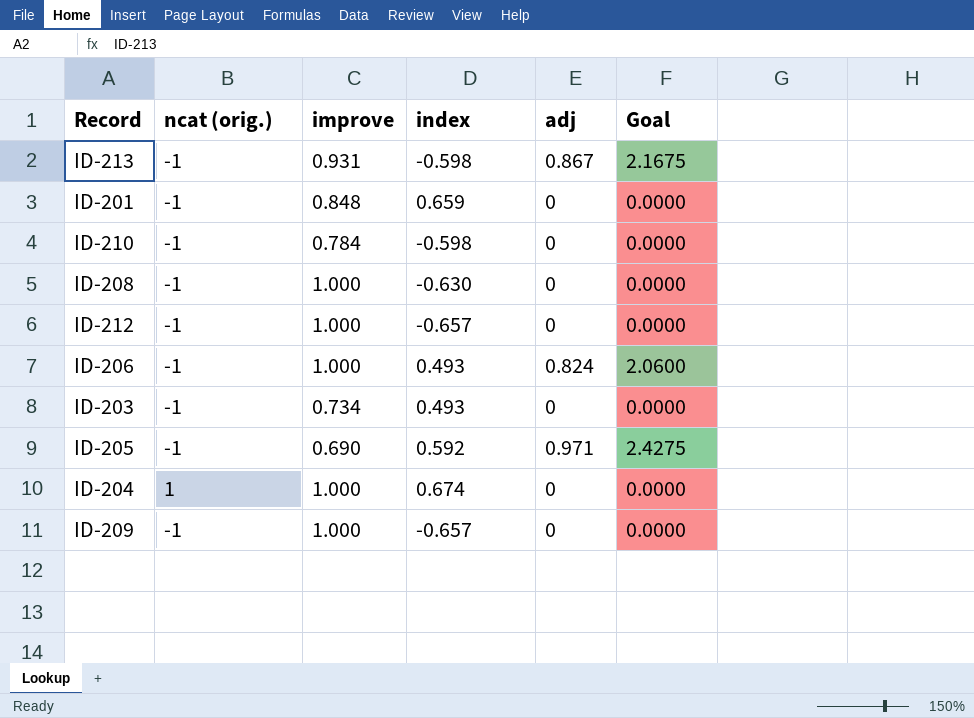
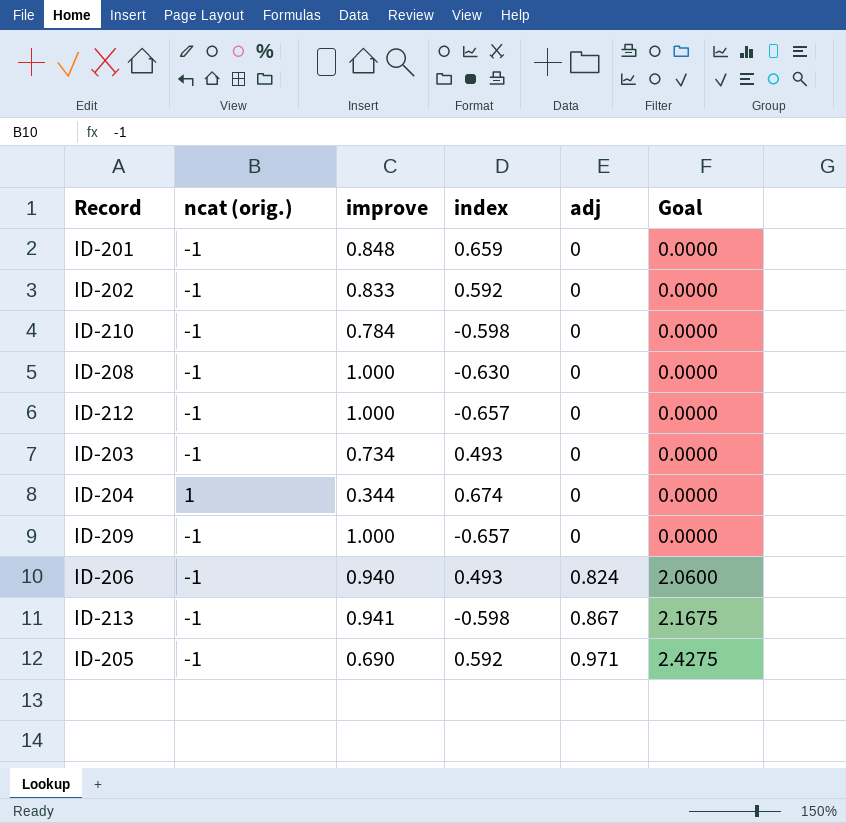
row order: none -> adj ascending
row ID-202: none -> -1 | 0.833 | 0.592 | 0 | 0.0000
ID-204 | improve: 1.000 -> 0.344
ID-206 | improve: 1.000 -> 0.940
ID-213 | improve: 0.931 -> 0.941

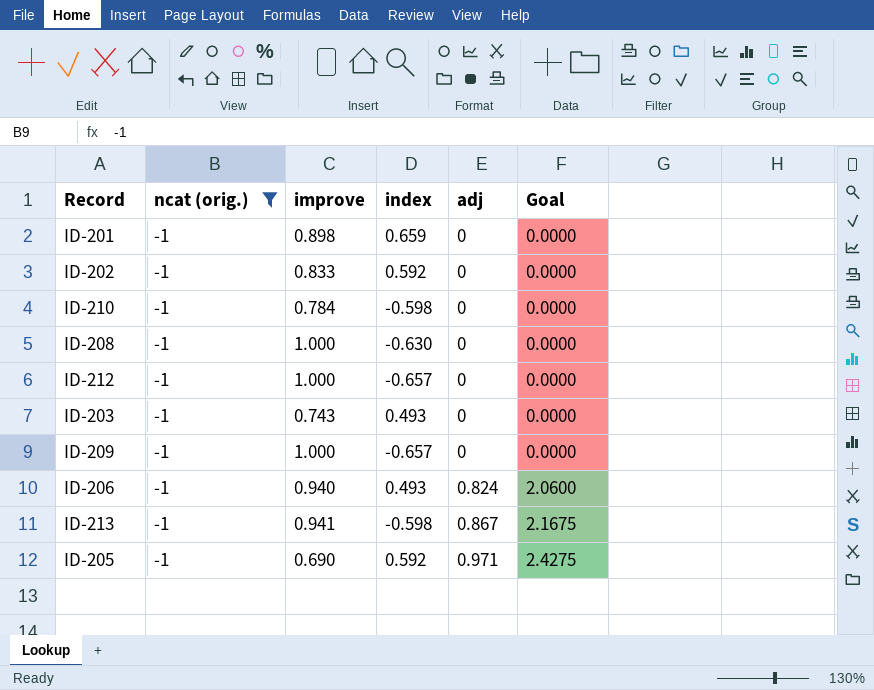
filter: none -> ncat (orig.) = -1
ID-201 | improve: 0.848 -> 0.898
ID-203 | improve: 0.734 -> 0.743

